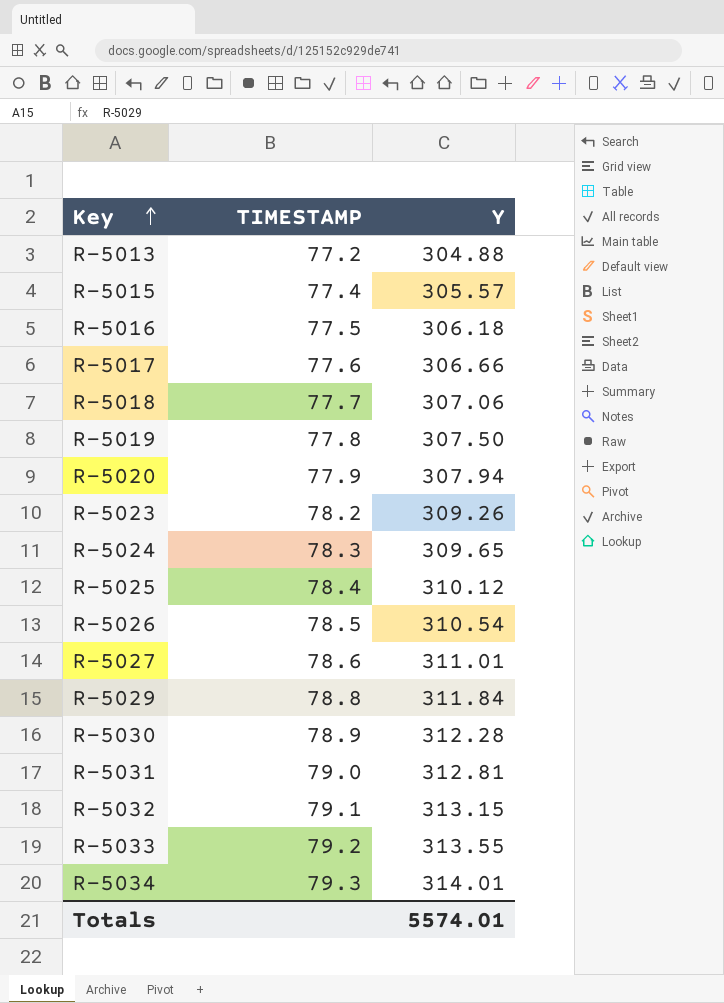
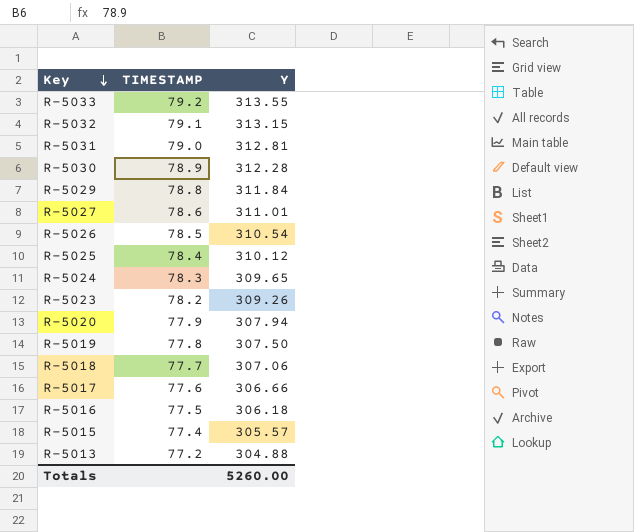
row order: Key ascending -> Key descending
row R-5034: 79.3 | 314.01 -> none
Totals | Y: 5574.01 -> 5260.00

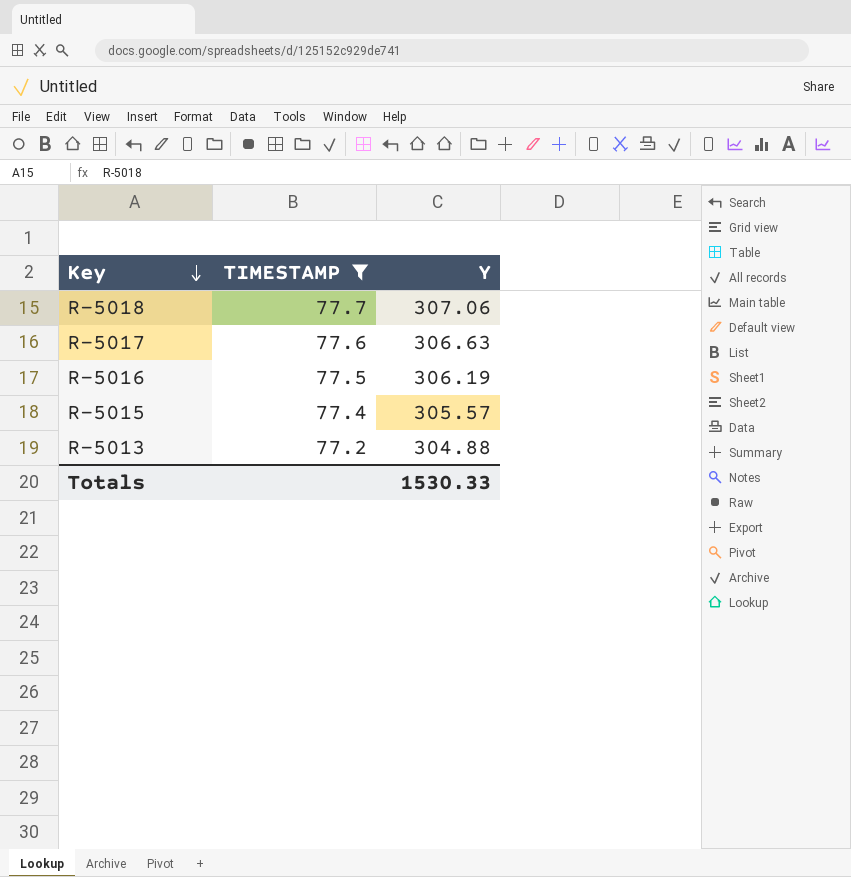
filter: none -> TIMESTAMP <= 77.7
R-5017 | Y: 306.66 -> 306.63
R-5016 | Y: 306.18 -> 306.19
Totals | Y: 5260.00 -> 1530.33

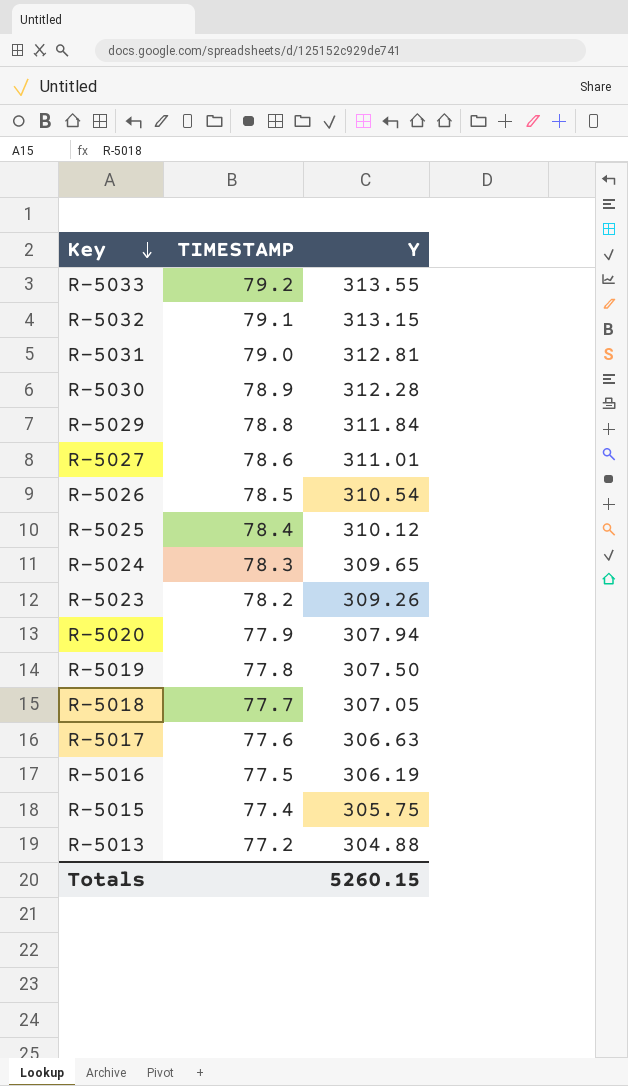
filter: TIMESTAMP <= 77.7 -> none
R-5018 | Y: 307.06 -> 307.05
R-5015 | Y: 305.57 -> 305.75
Totals | Y: 1530.33 -> 5260.15

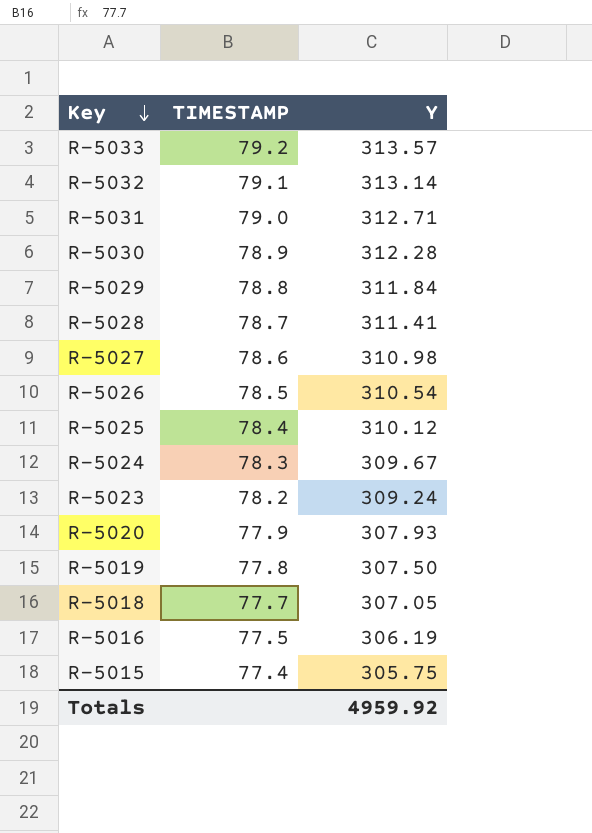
row R-5017: 77.6 | 306.63 -> none
row R-5013: 77.2 | 304.88 -> none
R-5033 | Y: 313.55 -> 313.57
R-5032 | Y: 313.15 -> 313.14
R-5031 | Y: 312.81 -> 312.71
row R-5028: none -> 78.7 | 311.41
R-5027 | Y: 311.01 -> 310.98
R-5024 | Y: 309.65 -> 309.67
R-5023 | Y: 309.26 -> 309.24
R-5020 | Y: 307.94 -> 307.93
Totals | Y: 5260.15 -> 4959.92

